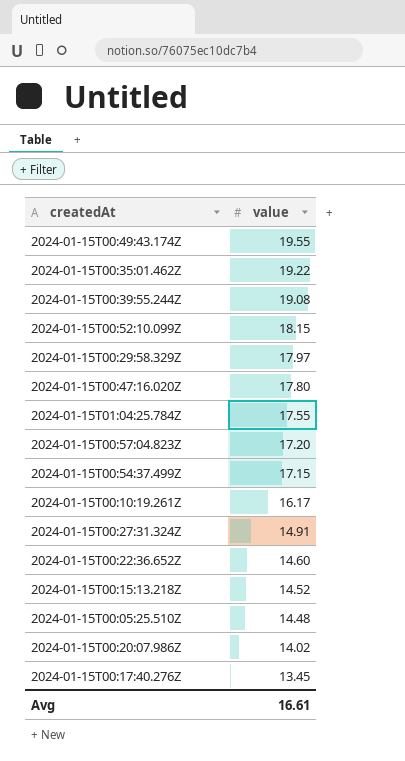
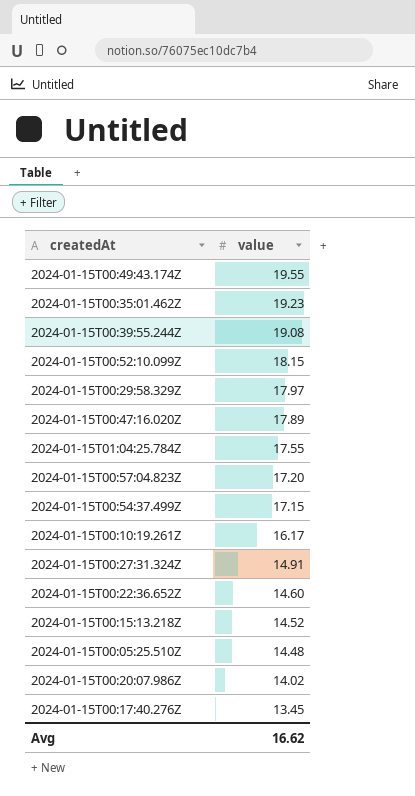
2024-01-15T00:35:01.462Z | value: 19.22 -> 19.23
2024-01-15T00:47:16.020Z | value: 17.80 -> 17.89
Avg | value: 16.61 -> 16.62

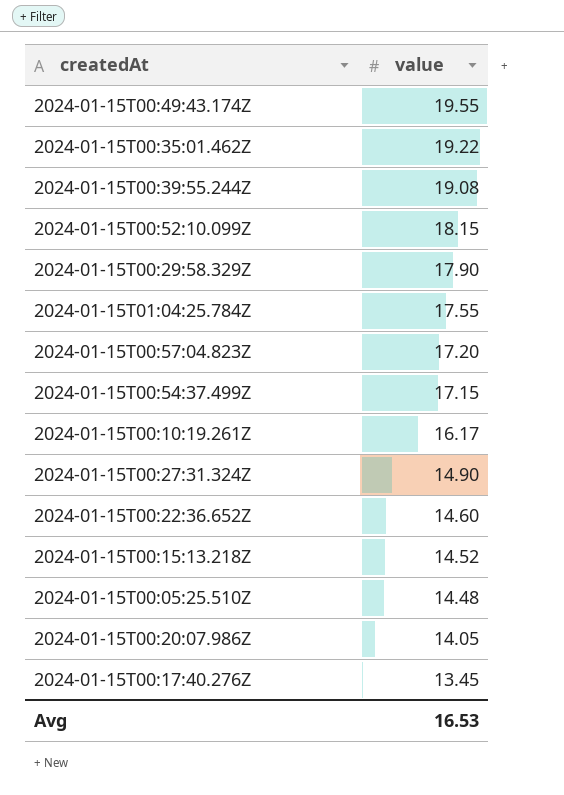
row 2024-01-15T00:47:16.020Z: 17.89 -> none
2024-01-15T00:35:01.462Z | value: 19.23 -> 19.22
2024-01-15T00:29:58.329Z | value: 17.97 -> 17.90
2024-01-15T00:27:31.324Z | value: 14.91 -> 14.90
2024-01-15T00:20:07.986Z | value: 14.02 -> 14.05
Avg | value: 16.62 -> 16.53

